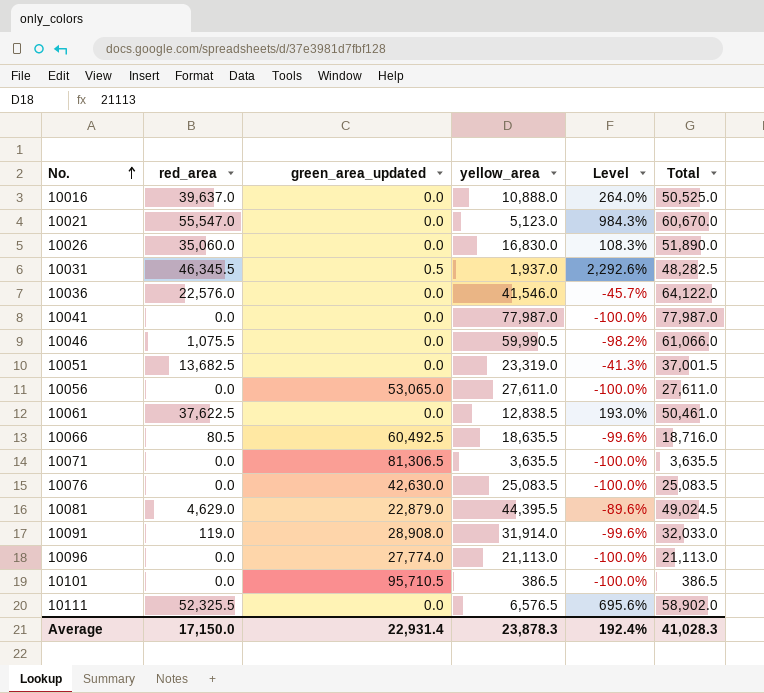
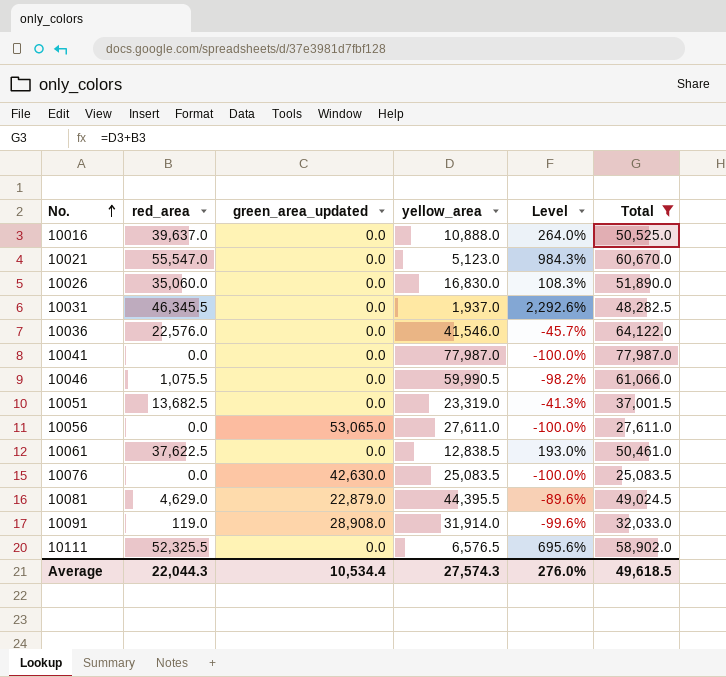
filter: none -> Total >= 25,083.5
10031 | green_area_updated: 0.5 -> 0.0
Average | red_area: 17,150.0 -> 22,044.3
Average | green_area_updated: 22,931.4 -> 10,534.4
Average | yellow_area: 23,878.3 -> 27,574.3
Average | Level: 192.4% -> 276.0%
Average | Total: 41,028.3 -> 49,618.5

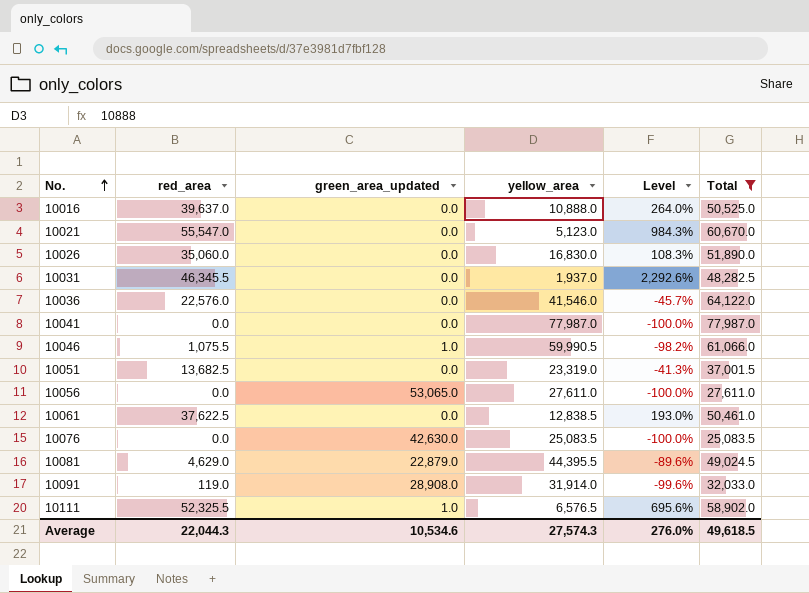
10046 | green_area_updated: 0.0 -> 1.0
10111 | green_area_updated: 0.0 -> 1.0
Average | green_area_updated: 10,534.4 -> 10,534.6

